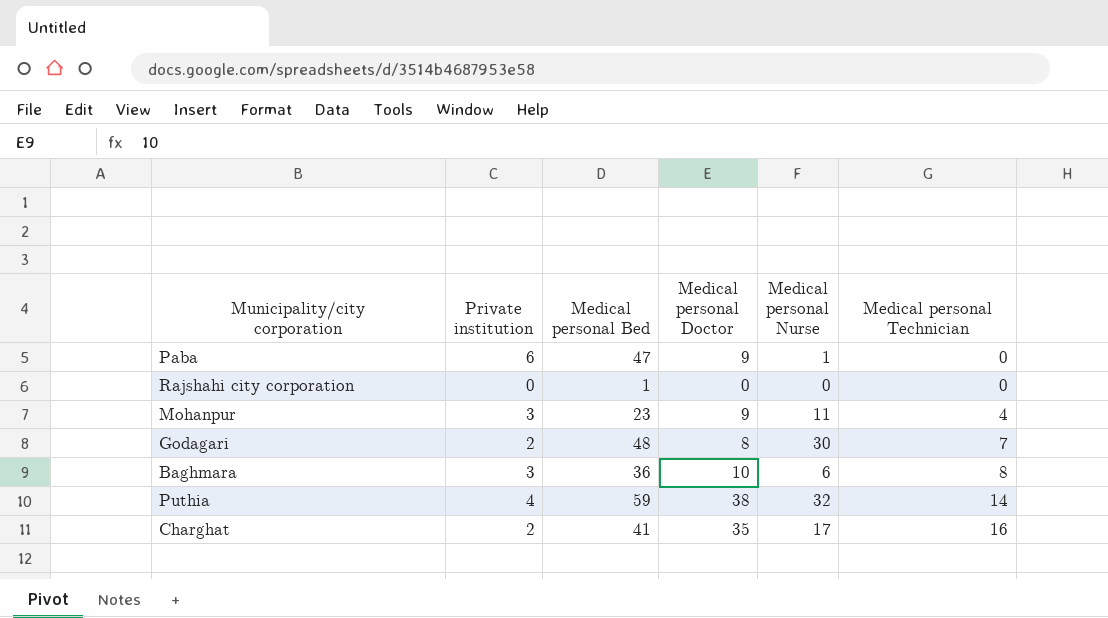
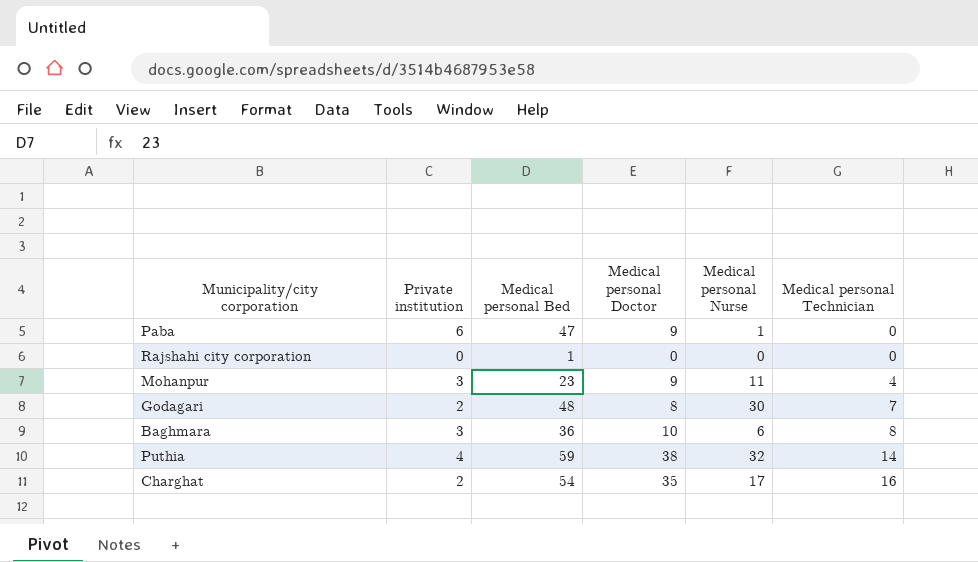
Charghat | Medical personal Bed: 41 -> 54

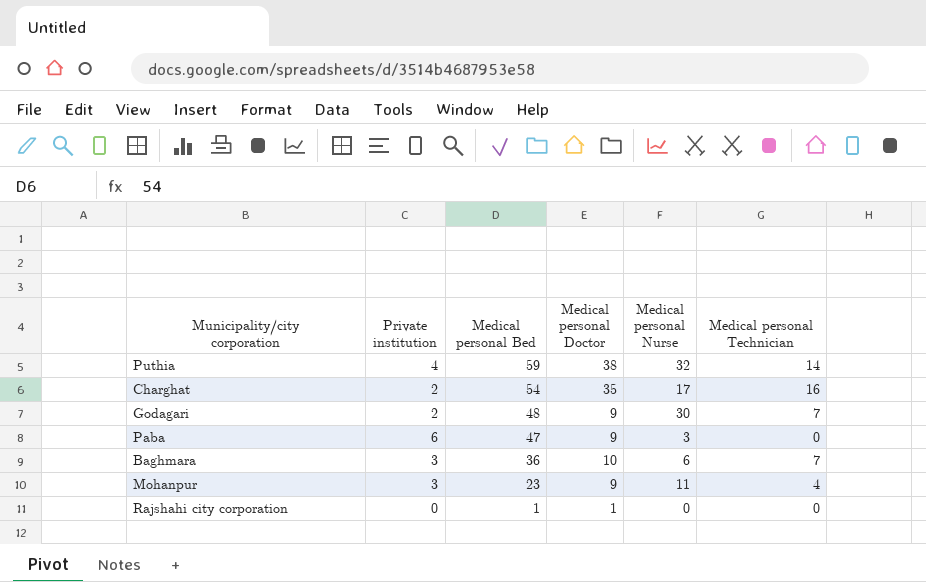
row order: Medical personal Technician ascending -> Medical personal Bed descending
Godagari | Medical personal Doctor: 8 -> 9
Paba | Medical personal Nurse: 1 -> 3
Baghmara | Medical personal Technician: 8 -> 7
Rajshahi city corporation | Medical personal Doctor: 0 -> 1

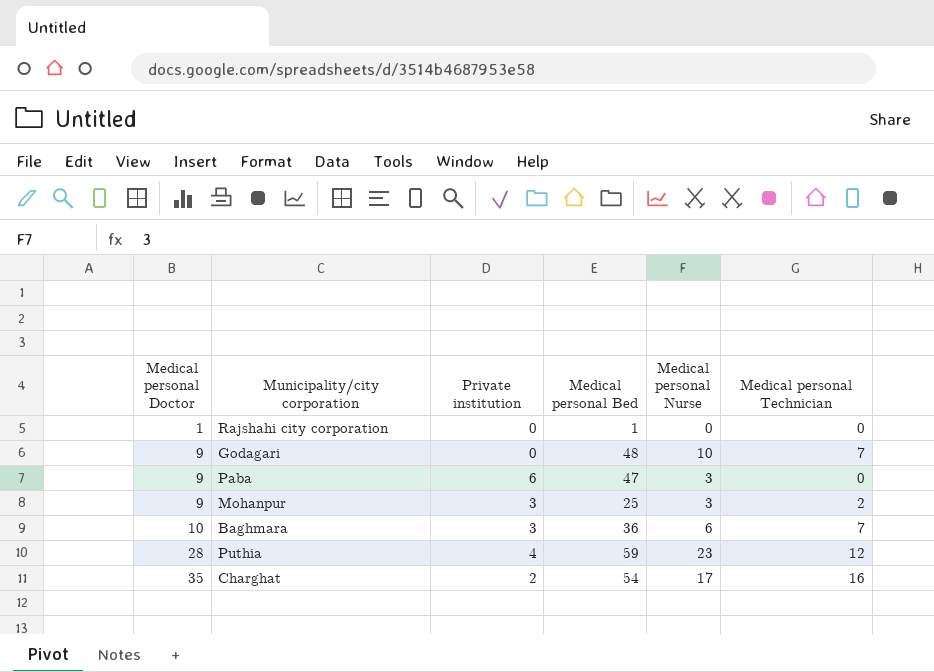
row order: Medical personal Bed descending -> Medical personal Doctor ascending
column Medical personal Doctor | position: 4 -> 1
Godagari | Private institution: 2 -> 0
Godagari | Medical personal Nurse: 30 -> 10
Mohanpur | Medical personal Bed: 23 -> 25
Mohanpur | Medical personal Nurse: 11 -> 3
Mohanpur | Medical personal Technician: 4 -> 2
Puthia | Medical personal Doctor: 38 -> 28
Puthia | Medical personal Nurse: 32 -> 23
Puthia | Medical personal Technician: 14 -> 12

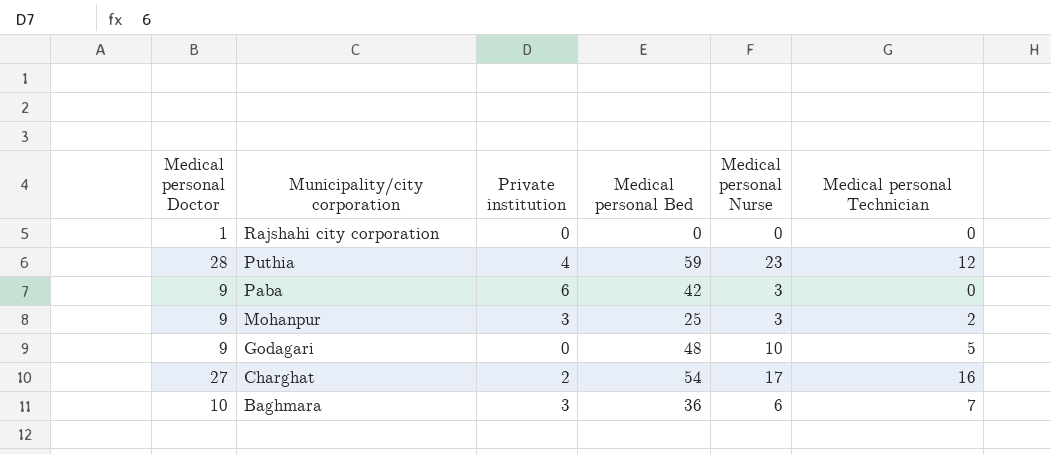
row order: Medical personal Doctor ascending -> Municipality/city corporation descending
Rajshahi city corporation | Medical personal Bed: 1 -> 0
Paba | Medical personal Bed: 47 -> 42
Godagari | Medical personal Technician: 7 -> 5
Charghat | Medical personal Doctor: 35 -> 27

